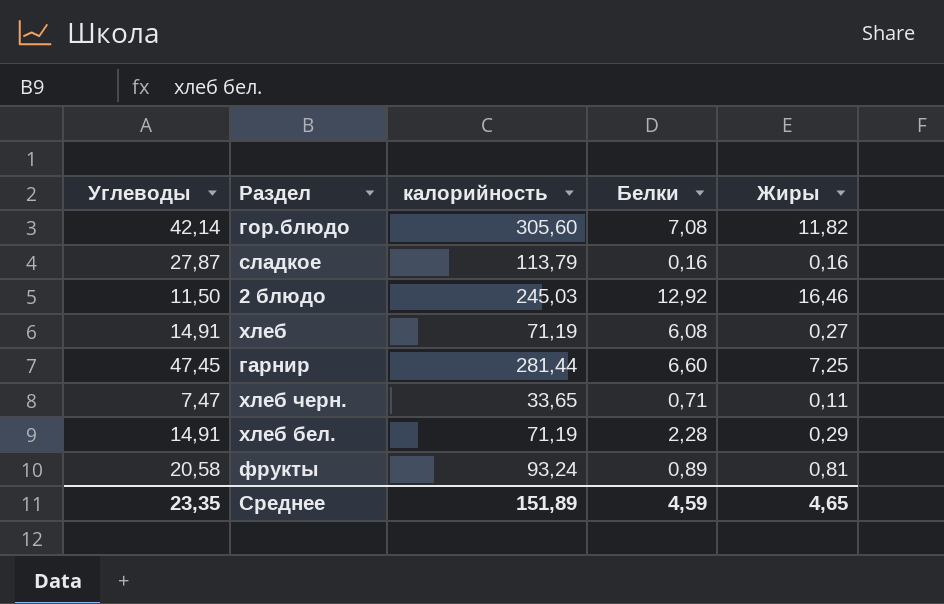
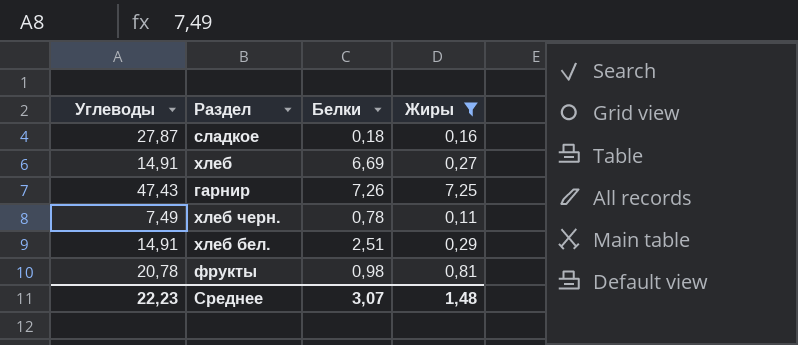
filter: none -> Жиры <= 7,25
column калорийность | position: 3 -> none
сладкое | Белки: 0,16 -> 0,18
хлеб | Белки: 6,08 -> 6,69
гарнир | Углеводы: 47,45 -> 47,43
гарнир | Белки: 6,60 -> 7,26
хлеб черн. | Углеводы: 7,47 -> 7,49
хлеб черн. | Белки: 0,71 -> 0,78
хлеб бел. | Белки: 2,28 -> 2,51
фрукты | Углеводы: 20,58 -> 20,78
фрукты | Белки: 0,89 -> 0,98
Среднее | Углеводы: 23,35 -> 22,23
Среднее | Белки: 4,59 -> 3,07
Среднее | Жиры: 4,65 -> 1,48

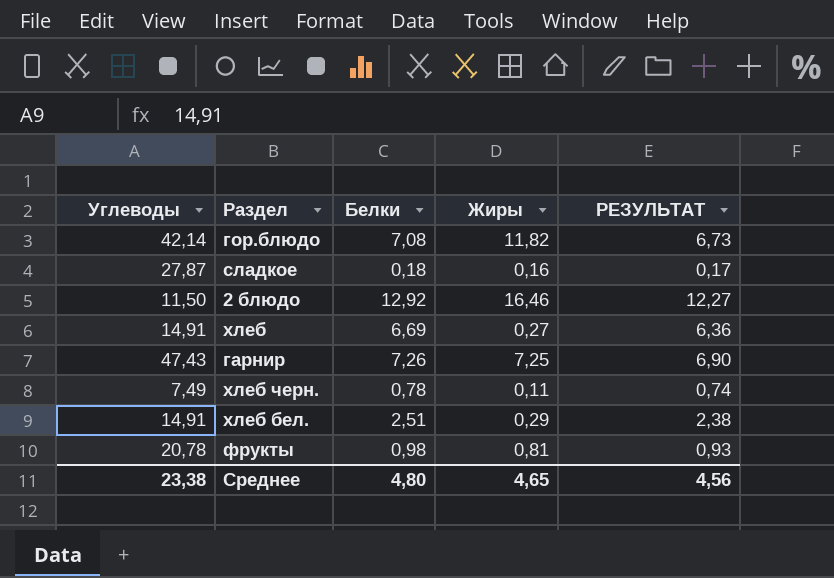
filter: Жиры <= 7,25 -> none
column РЕЗУЛЬТАТ | formula: none -> [Белки] * 0,95
Среднее | Углеводы: 22,23 -> 23,38
Среднее | Белки: 3,07 -> 4,80
Среднее | Жиры: 1,48 -> 4,65

